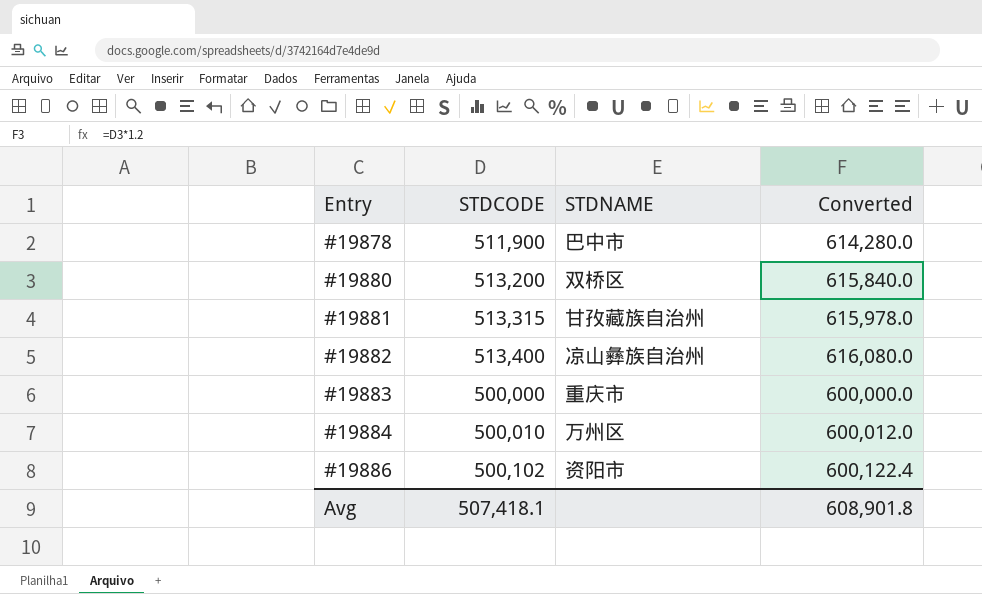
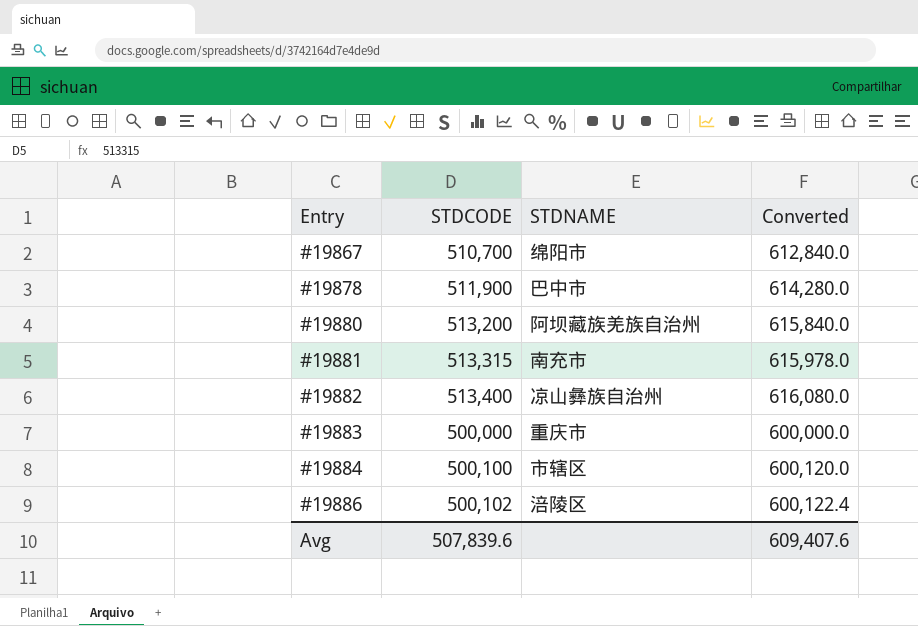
row #19867: none -> 510,700 | 绵阳市 | 612,840.0
#19880 | STDNAME: 双桥区 -> 阿坝藏族羌族自治州
#19881 | STDNAME: 甘孜藏族自治州 -> 南充市
#19884 | STDCODE: 500,010 -> 500,100
#19884 | STDNAME: 万州区 -> 市辖区
#19884 | Converted: 600,012.0 -> 600,120.0
#19886 | STDNAME: 资阳市 -> 涪陵区
Avg | STDCODE: 507,418.1 -> 507,839.6
Avg | Converted: 608,901.8 -> 609,407.6

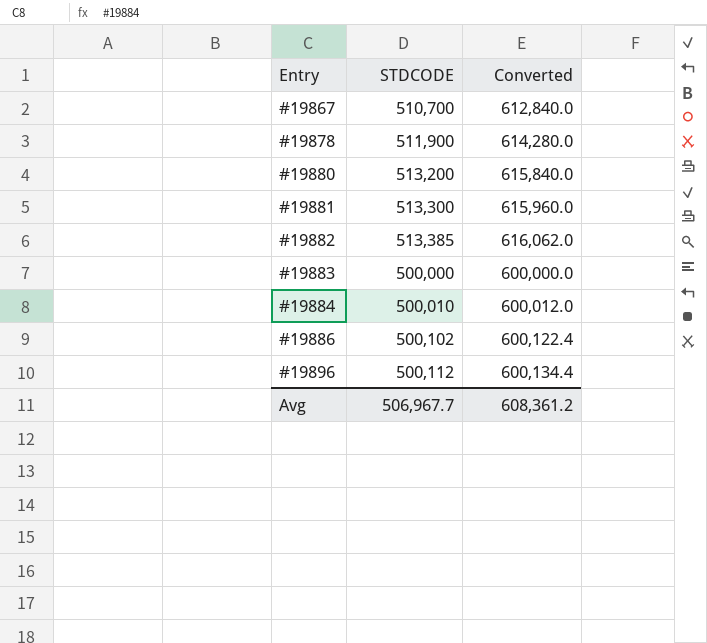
column STDNAME | position: 3 -> none
#19881 | STDCODE: 513,315 -> 513,300
#19881 | Converted: 615,978.0 -> 615,960.0
#19882 | STDCODE: 513,400 -> 513,385
#19882 | Converted: 616,080.0 -> 616,062.0
#19884 | STDCODE: 500,100 -> 500,010
#19884 | Converted: 600,120.0 -> 600,012.0
row #19896: none -> 500,112 | 600,134.4
Avg | STDCODE: 507,839.6 -> 506,967.7
Avg | Converted: 609,407.6 -> 608,361.2

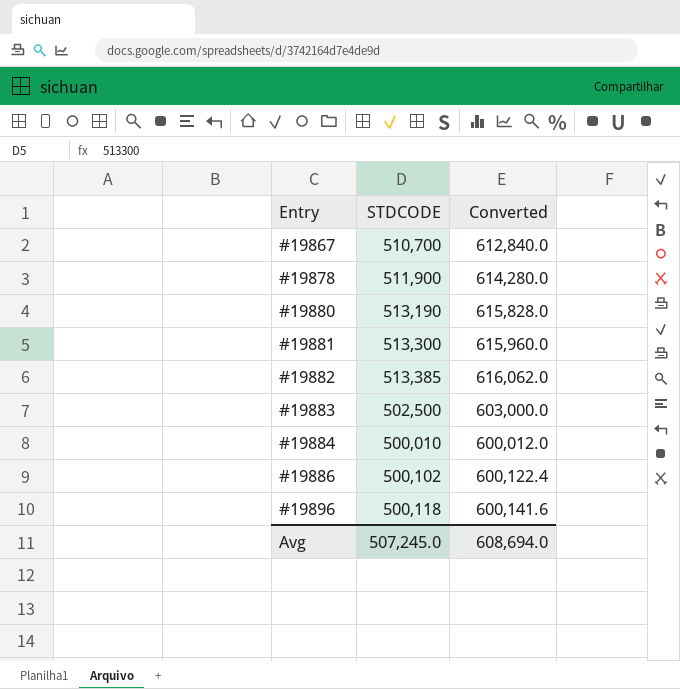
#19880 | STDCODE: 513,200 -> 513,190
#19880 | Converted: 615,840.0 -> 615,828.0
#19883 | STDCODE: 500,000 -> 502,500
#19883 | Converted: 600,000.0 -> 603,000.0
#19896 | STDCODE: 500,112 -> 500,118
#19896 | Converted: 600,134.4 -> 600,141.6
Avg | STDCODE: 506,967.7 -> 507,245.0
Avg | Converted: 608,361.2 -> 608,694.0

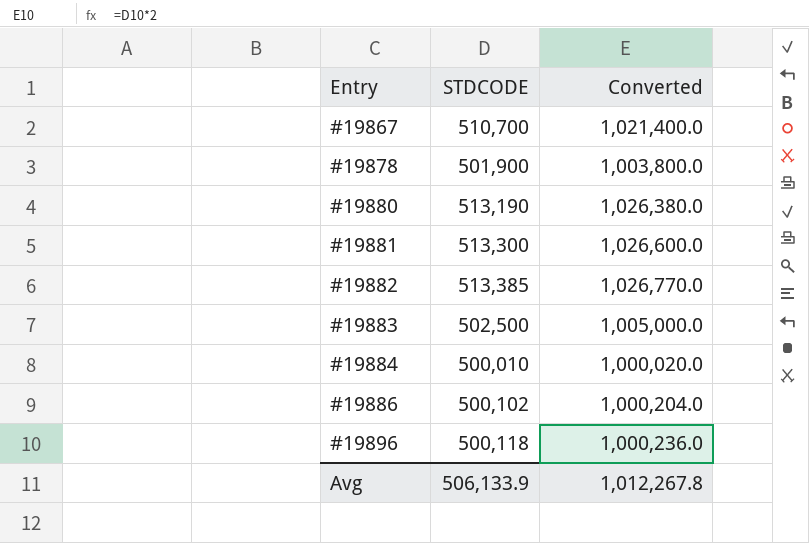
column Converted | formula: [STDCODE] * 1.2 -> [STDCODE] * 2
#19878 | STDCODE: 511,900 -> 501,900
Avg | STDCODE: 507,245.0 -> 506,133.9
Avg | Converted: 608,694.0 -> 1,012,267.8

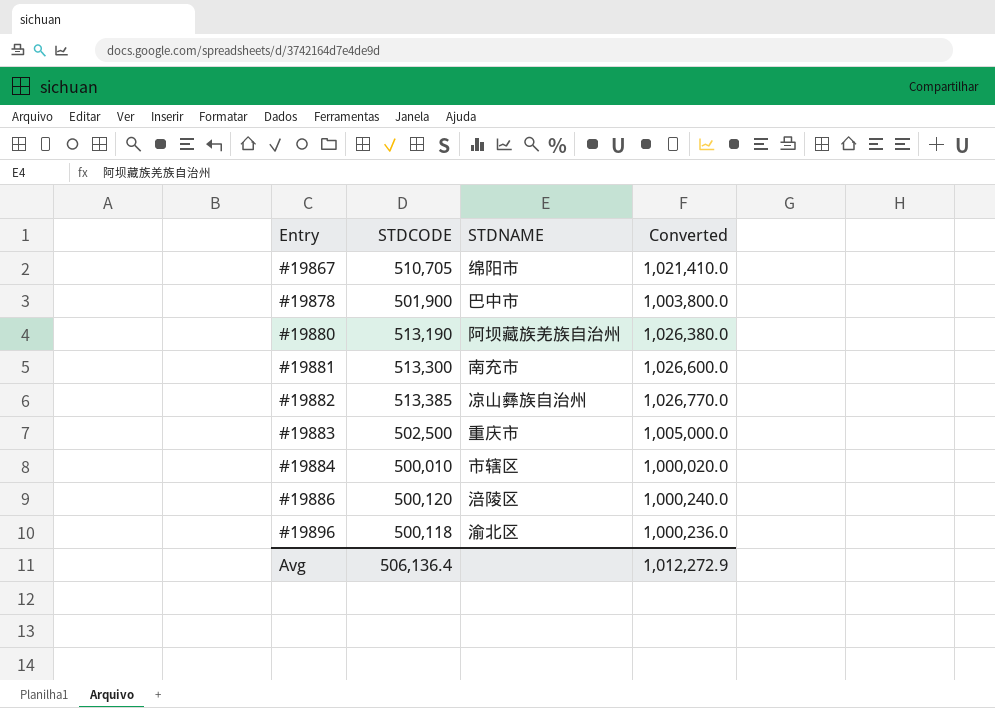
column STDNAME | position: none -> 3
#19867 | STDCODE: 510,700 -> 510,705
#19867 | Converted: 1,021,400.0 -> 1,021,410.0
#19886 | STDCODE: 500,102 -> 500,120
#19886 | Converted: 1,000,204.0 -> 1,000,240.0
Avg | STDCODE: 506,133.9 -> 506,136.4
Avg | Converted: 1,012,267.8 -> 1,012,272.9

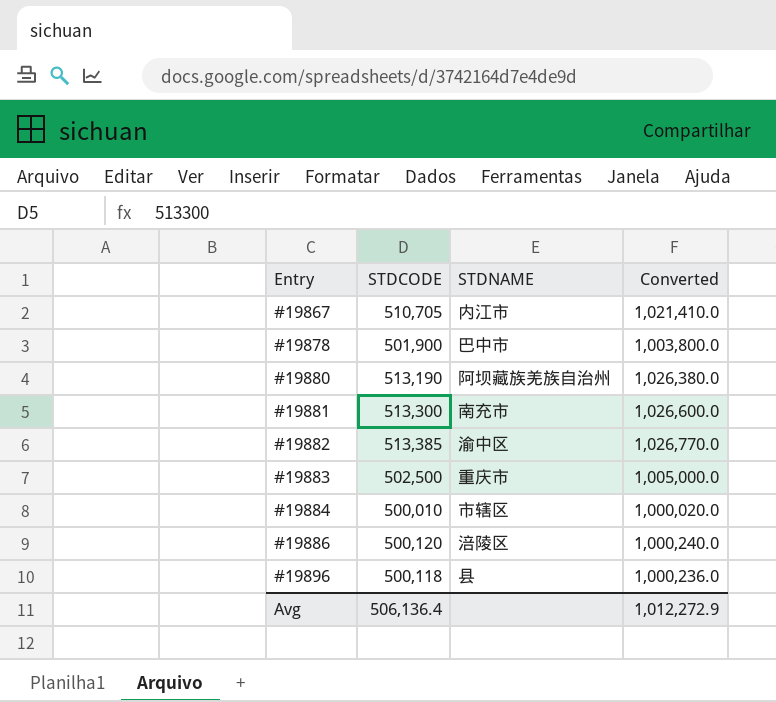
#19867 | STDNAME: 绵阳市 -> 内江市
#19882 | STDNAME: 凉山彝族自治州 -> 渝中区
#19896 | STDNAME: 渝北区 -> 县

